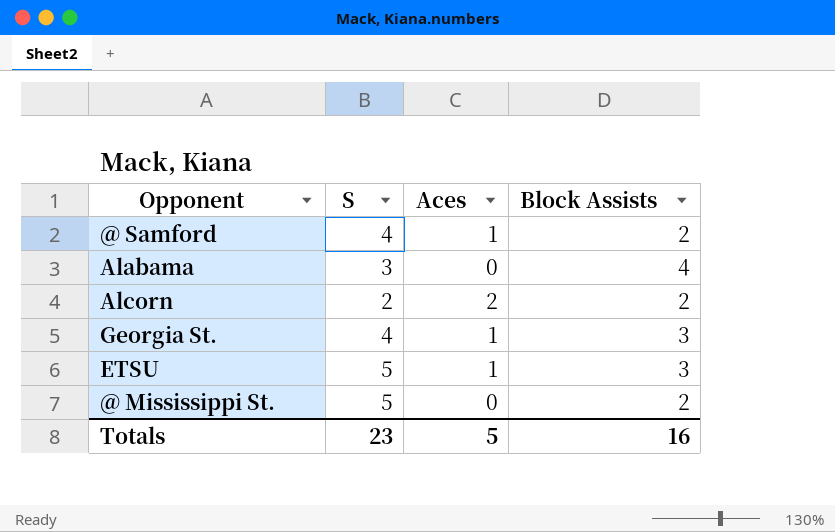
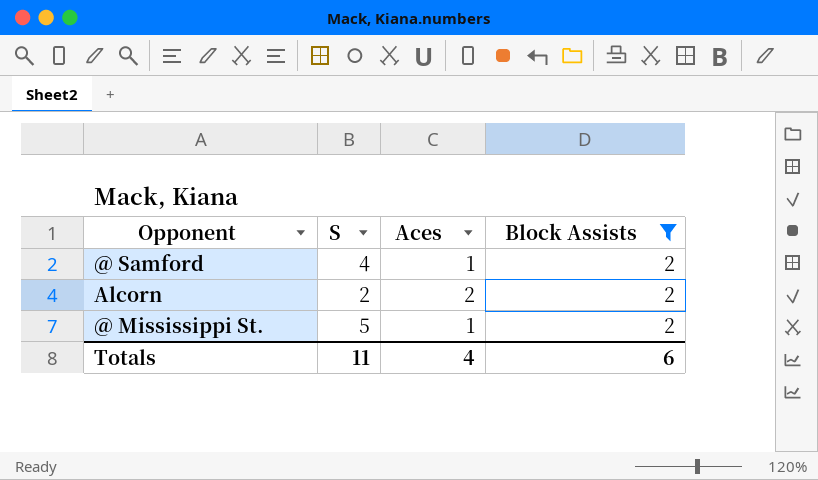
filter: none -> Block Assists = 2
@ Mississippi St. | Aces: 0 -> 1
Totals | S: 23 -> 11
Totals | Aces: 5 -> 4
Totals | Block Assists: 16 -> 6

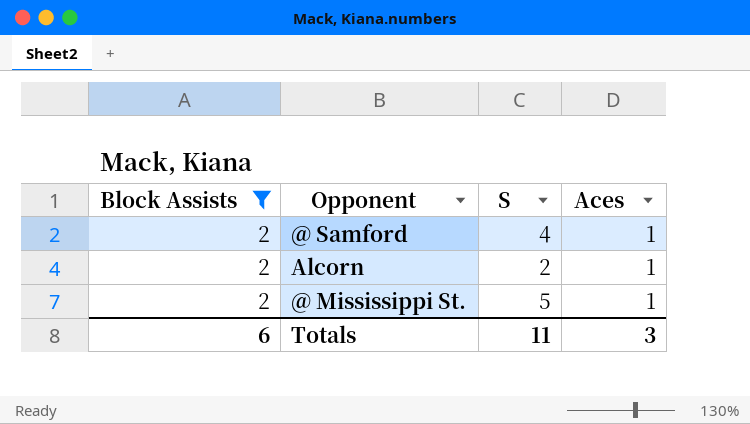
column Block Assists | position: 4 -> 1
Alcorn | Aces: 2 -> 1
Totals | Aces: 4 -> 3

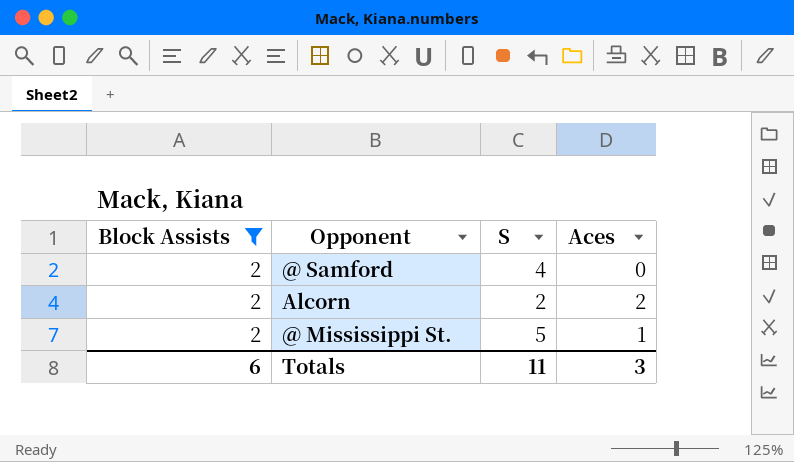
@ Samford | Aces: 1 -> 0
Alcorn | Aces: 1 -> 2

